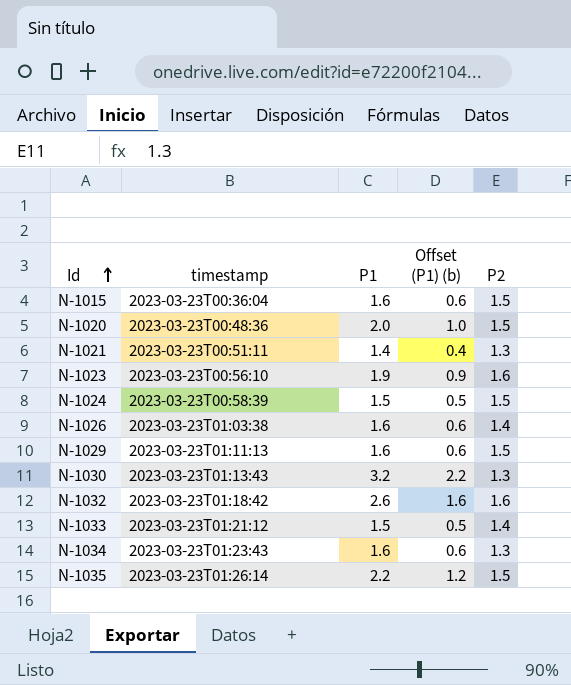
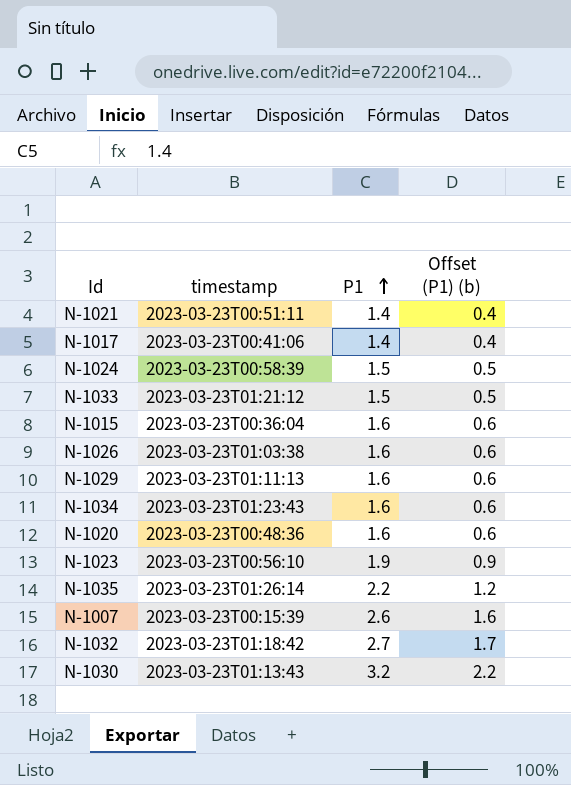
row order: Id ascending -> P1 ascending
column P2 | position: 5 -> none
row N-1017: none -> 2023-03-23T00:41:06 | 1.4 | 0.4
N-1020 | P1: 2.0 -> 1.6
N-1020 | Offset (P1) (b): 1.0 -> 0.6
row N-1007: none -> 2023-03-23T00:15:39 | 2.6 | 1.6
N-1032 | P1: 2.6 -> 2.7
N-1032 | Offset (P1) (b): 1.6 -> 1.7

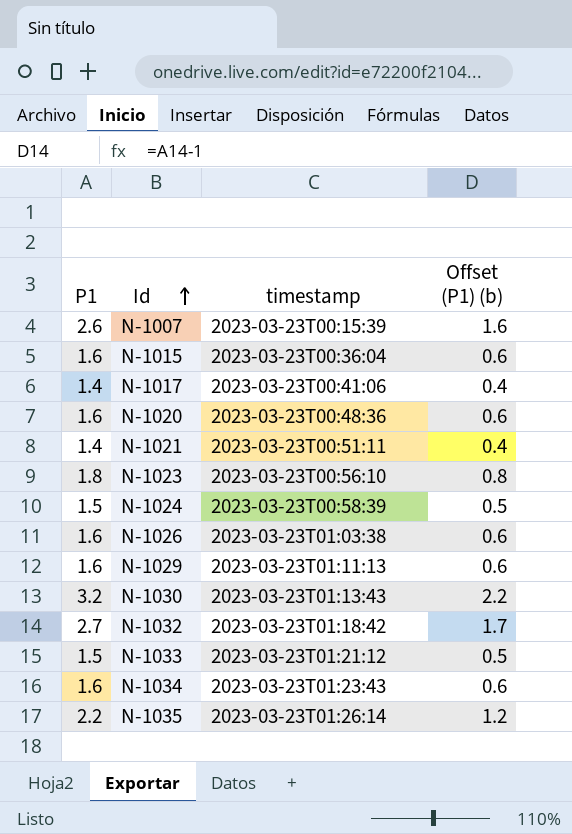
row order: P1 ascending -> Id ascending
column P1 | position: 3 -> 1
N-1023 | P1: 1.9 -> 1.8
N-1023 | Offset (P1) (b): 0.9 -> 0.8

